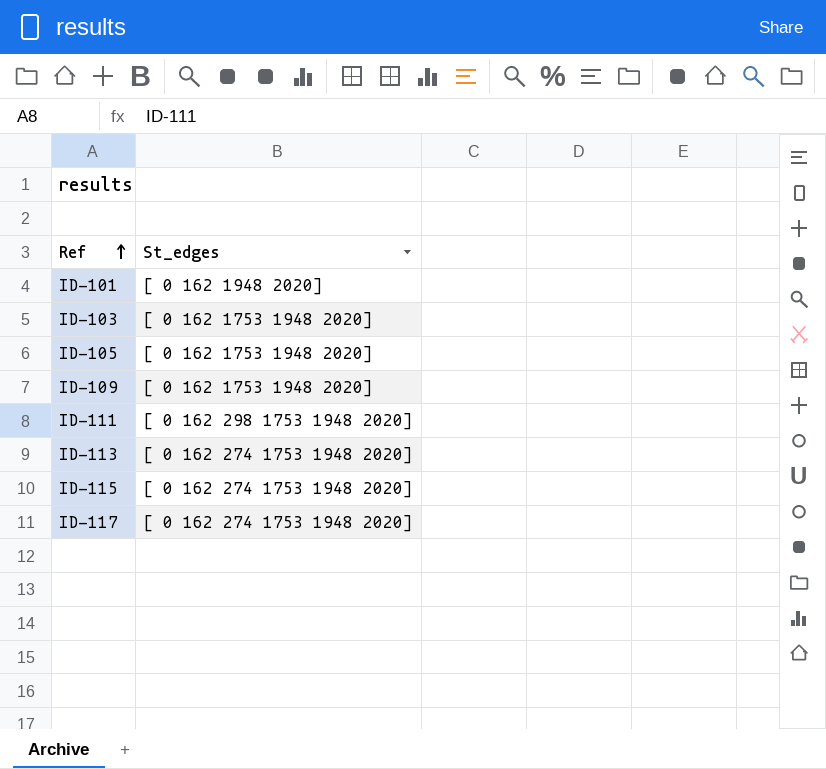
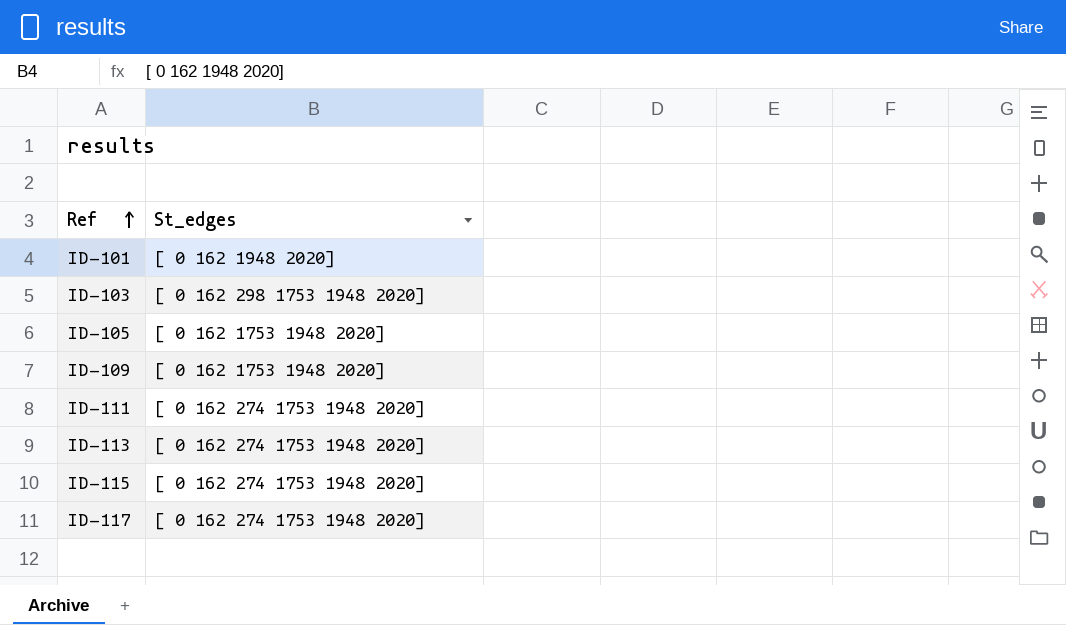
ID-103 | St_edges: [ 0 162 1753 1948 2020] -> [ 0 162 298 1753 1948 2020]
ID-111 | St_edges: [ 0 162 298 1753 1948 2020] -> [ 0 162 274 1753 1948 2020]

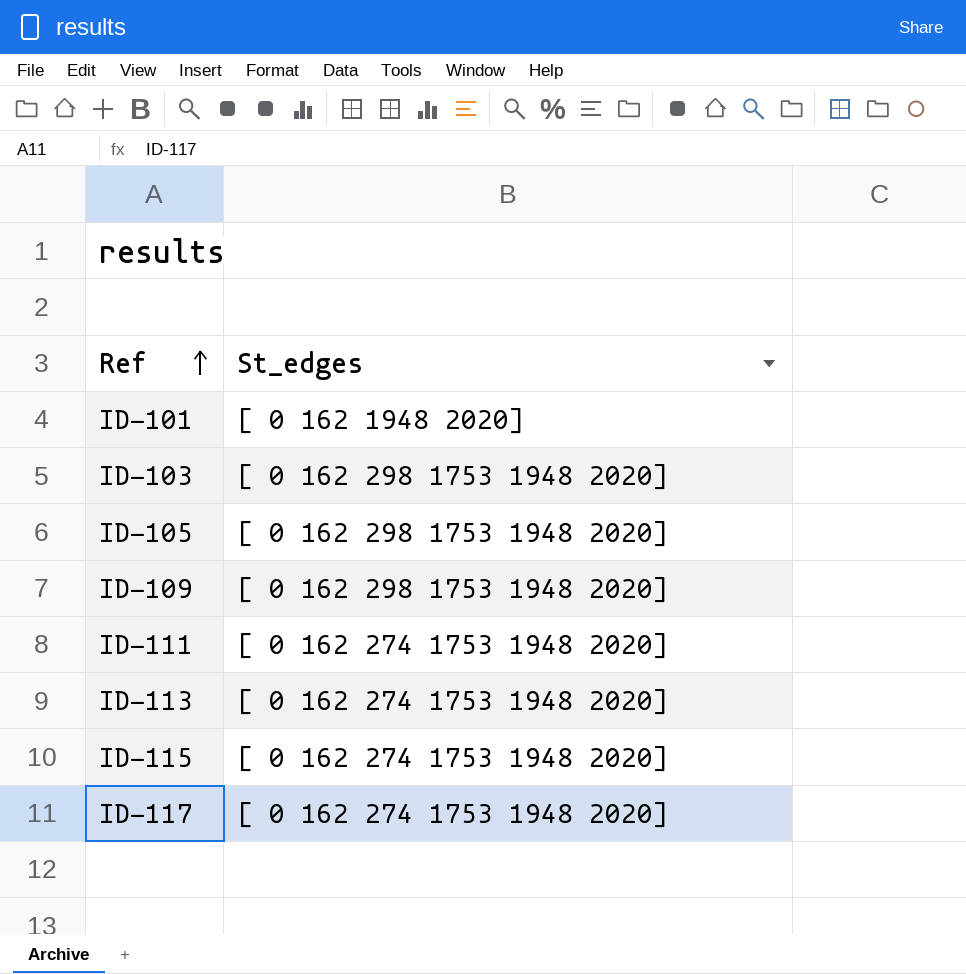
ID-105 | St_edges: [ 0 162 1753 1948 2020] -> [ 0 162 298 1753 1948 2020]
ID-109 | St_edges: [ 0 162 1753 1948 2020] -> [ 0 162 298 1753 1948 2020]

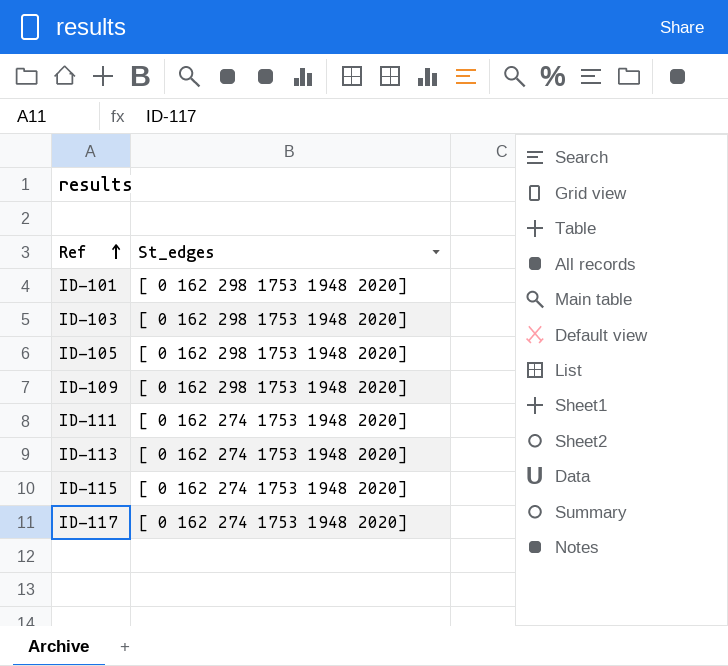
ID-101 | St_edges: [ 0 162 1948 2020] -> [ 0 162 298 1753 1948 2020]

